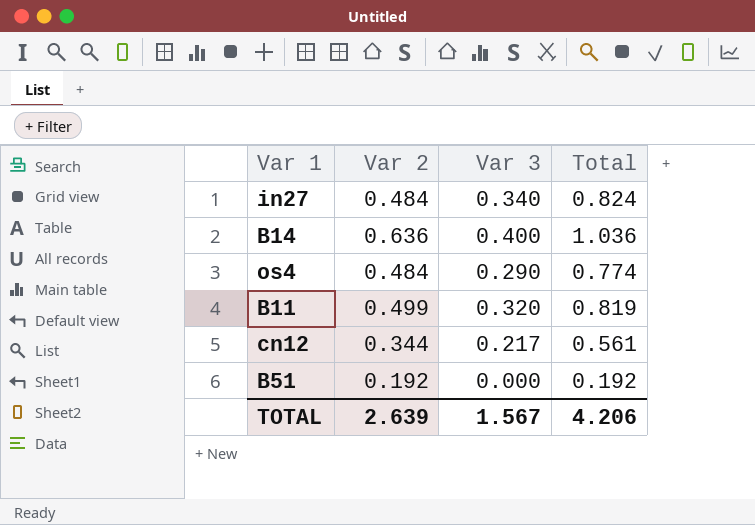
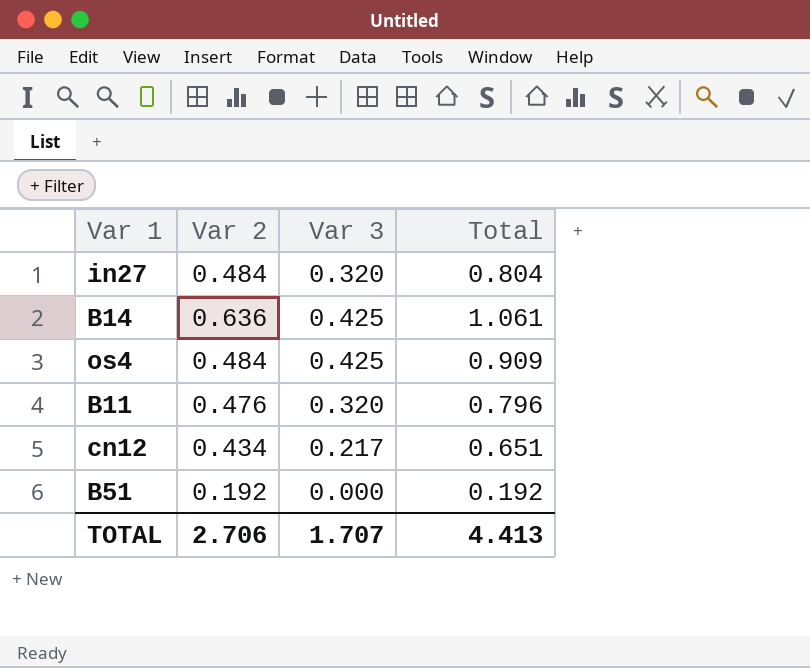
in27 | Var 3: 0.340 -> 0.320
in27 | Total: 0.824 -> 0.804
B14 | Var 3: 0.400 -> 0.425
B14 | Total: 1.036 -> 1.061
os4 | Var 3: 0.290 -> 0.425
os4 | Total: 0.774 -> 0.909
B11 | Var 2: 0.499 -> 0.476
B11 | Total: 0.819 -> 0.796
cn12 | Var 2: 0.344 -> 0.434
cn12 | Total: 0.561 -> 0.651
TOTAL | Var 2: 2.639 -> 2.706
TOTAL | Var 3: 1.567 -> 1.707
TOTAL | Total: 4.206 -> 4.413

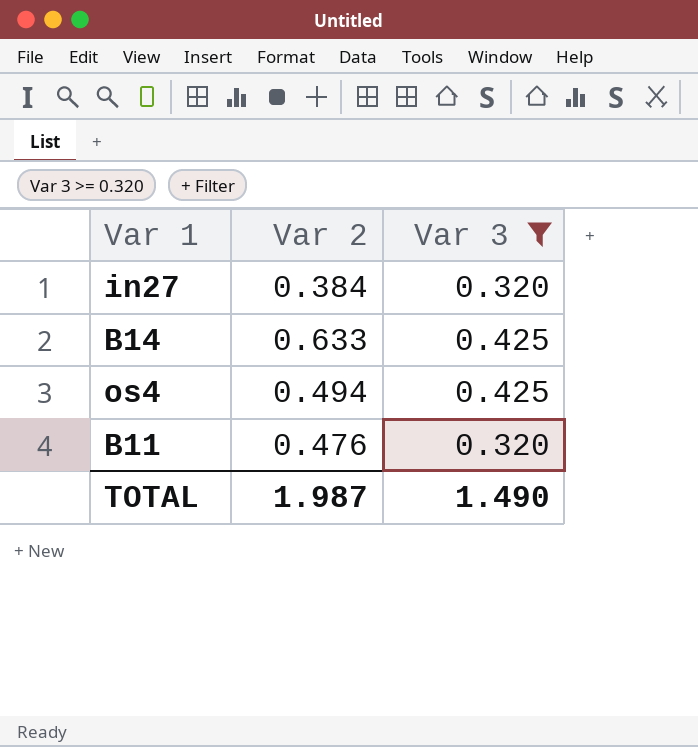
filter: none -> Var 3 >= 0.320
column Total | formula: [Var 2] + [Var 3] -> none
in27 | Var 2: 0.484 -> 0.384
B14 | Var 2: 0.636 -> 0.633
os4 | Var 2: 0.484 -> 0.494
TOTAL | Var 2: 2.706 -> 1.987
TOTAL | Var 3: 1.707 -> 1.490

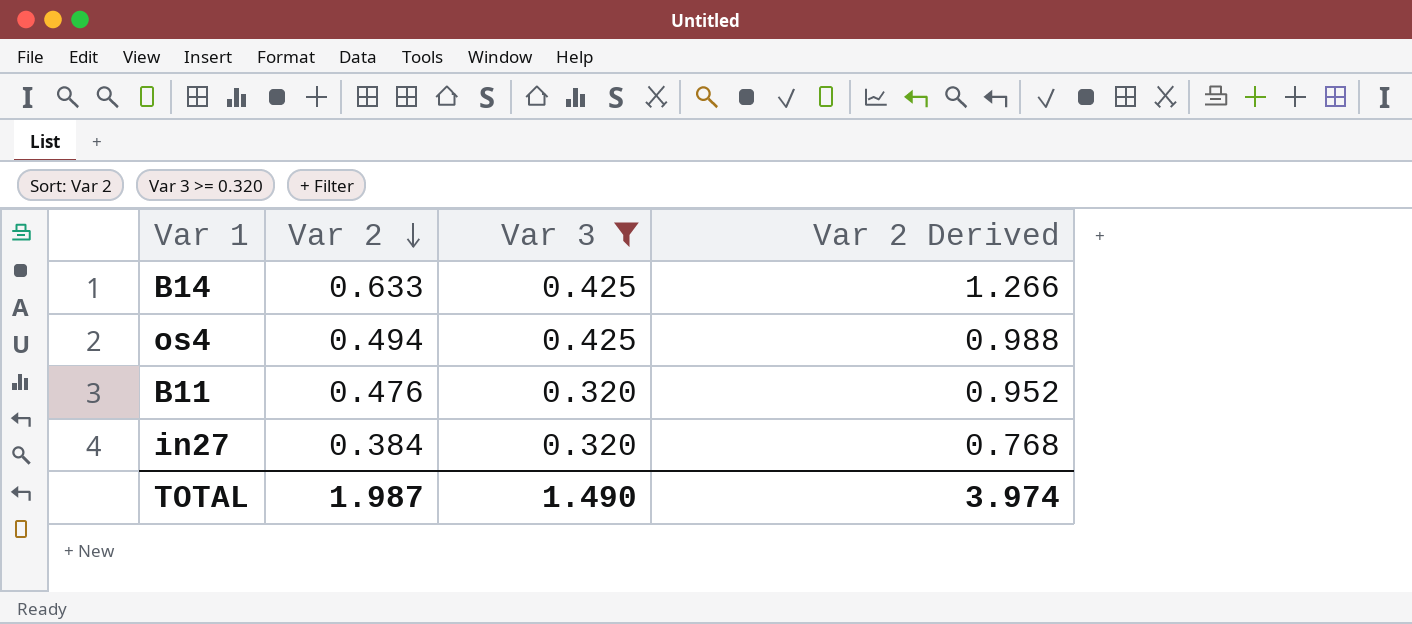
row order: none -> Var 2 descending
column Var 2 Derived | formula: none -> [Var 2] * 2

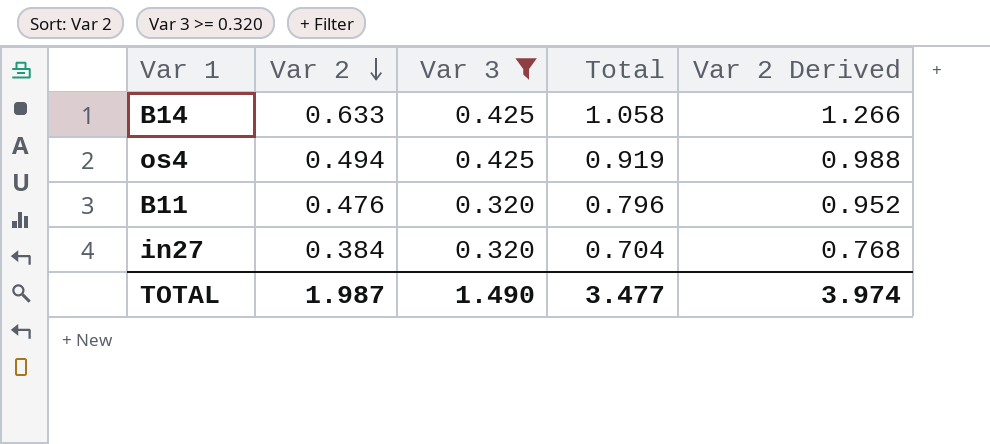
column Total | formula: none -> [Var 2] + [Var 3]

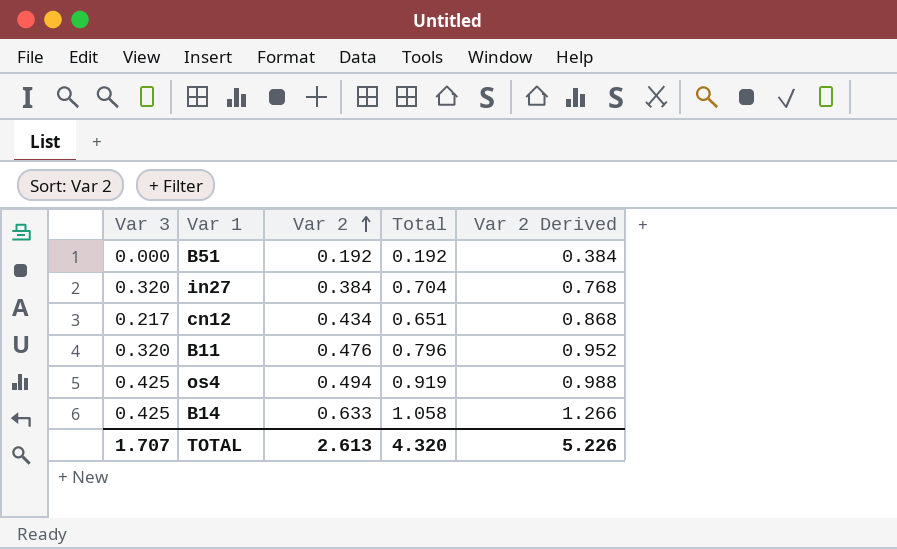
filter: Var 3 >= 0.320 -> none
row order: Var 2 descending -> Var 2 ascending
column Var 3 | position: 3 -> 1
TOTAL | Var 3: 1.490 -> 1.707
TOTAL | Var 2: 1.987 -> 2.613
TOTAL | Total: 3.477 -> 4.320
TOTAL | Var 2 Derived: 3.974 -> 5.226

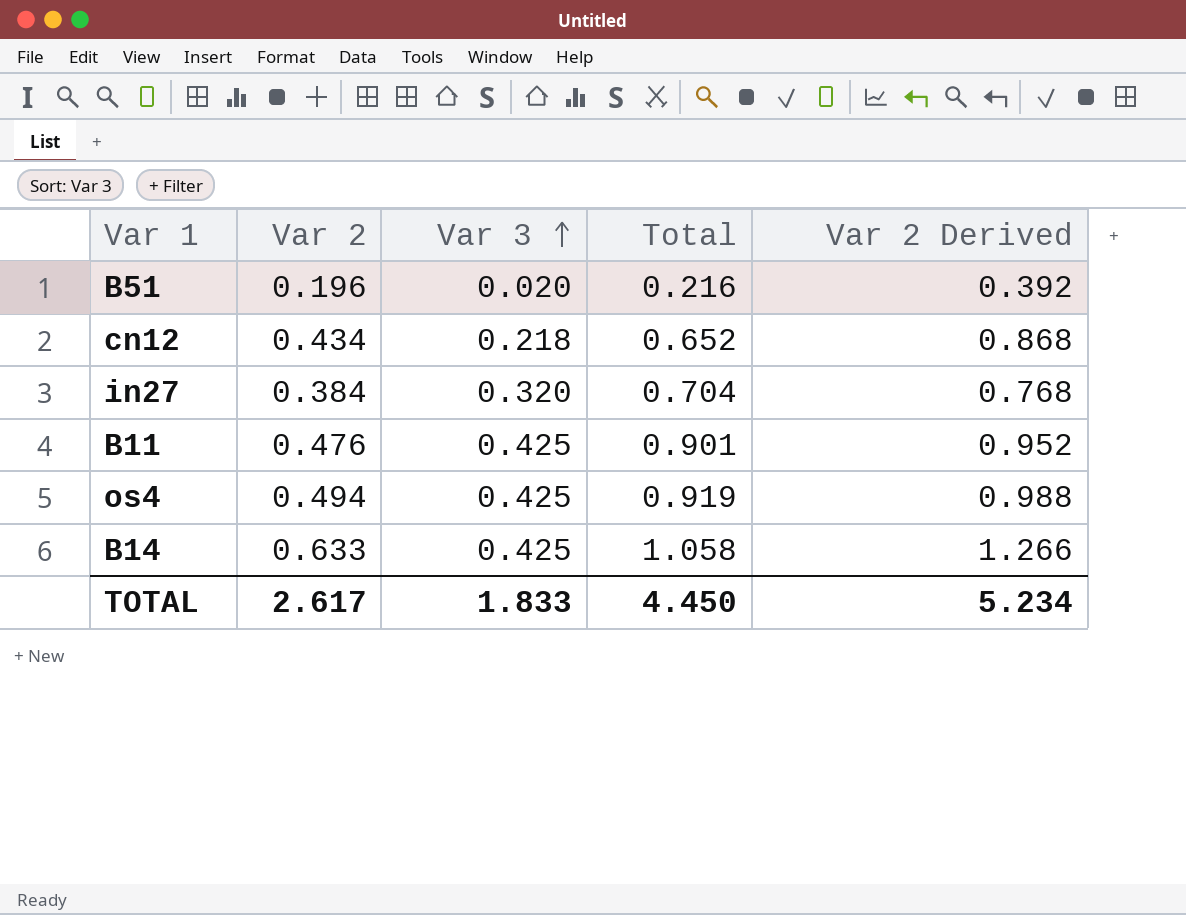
row order: Var 2 ascending -> Var 3 ascending
column Var 3 | position: 1 -> 3
B51 | Var 2: 0.192 -> 0.196
B51 | Var 3: 0.000 -> 0.020
B51 | Total: 0.192 -> 0.216
B51 | Var 2 Derived: 0.384 -> 0.392
cn12 | Var 3: 0.217 -> 0.218
cn12 | Total: 0.651 -> 0.652
B11 | Var 3: 0.320 -> 0.425
B11 | Total: 0.796 -> 0.901
TOTAL | Var 2: 2.613 -> 2.617
TOTAL | Var 3: 1.707 -> 1.833
TOTAL | Total: 4.320 -> 4.450
TOTAL | Var 2 Derived: 5.226 -> 5.234

